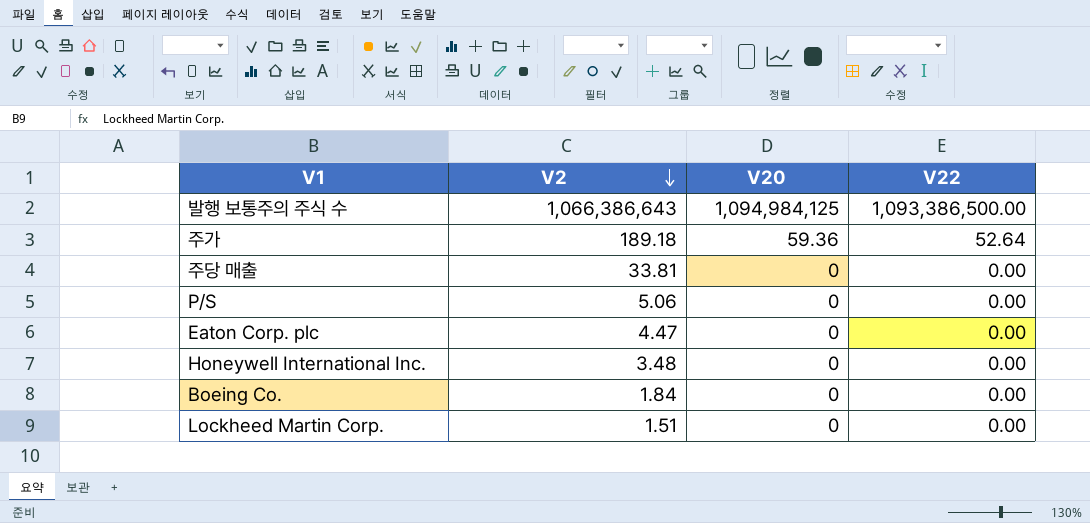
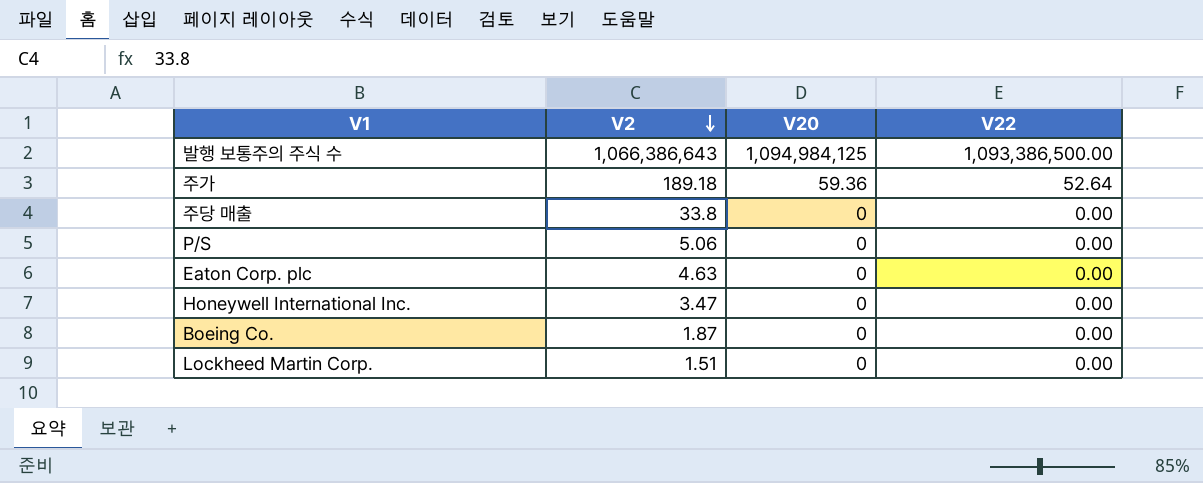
주당 매출 | V2: 33.81 -> 33.8
Eaton Corp. plc | V2: 4.47 -> 4.63
Honeywell International Inc. | V2: 3.48 -> 3.47
Boeing Co. | V2: 1.84 -> 1.87

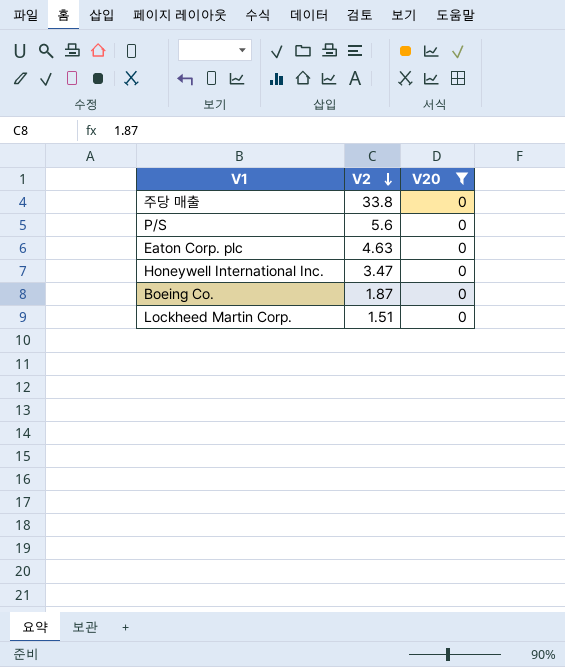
filter: none -> V20 = 0
column V22 | position: 4 -> none
P/S | V2: 5.06 -> 5.6

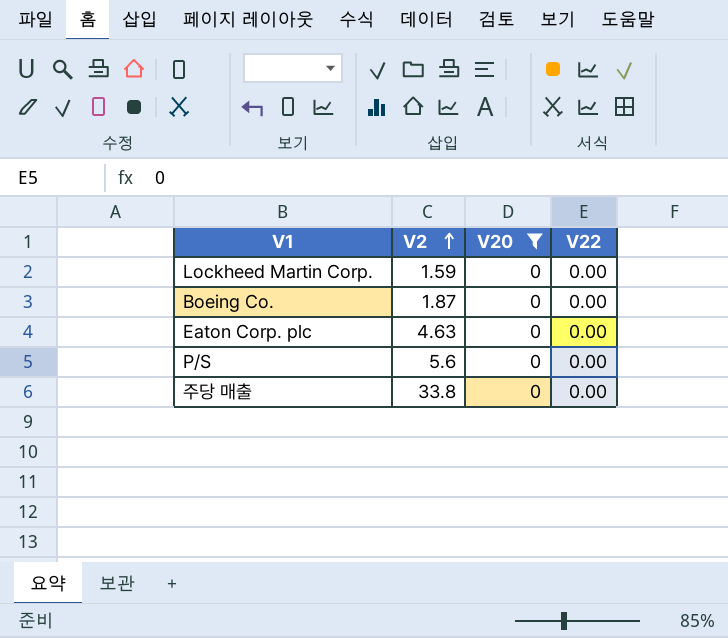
row order: V2 descending -> V2 ascending
column V22 | position: none -> 4
row Honeywell International Inc.: 3.47 | 0 -> none
Lockheed Martin Corp. | V2: 1.51 -> 1.59

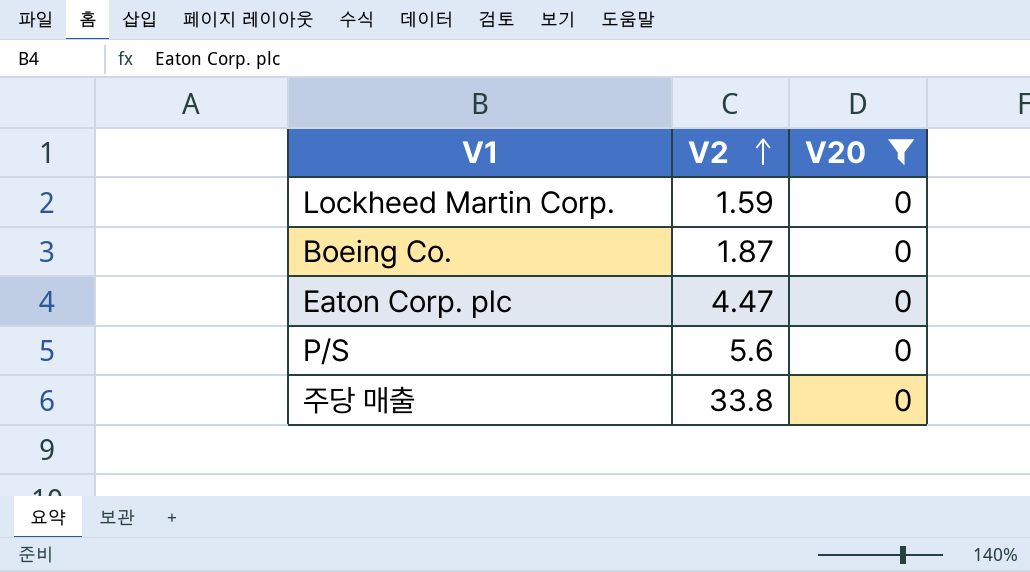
column V22 | position: 4 -> none
Eaton Corp. plc | V2: 4.63 -> 4.47

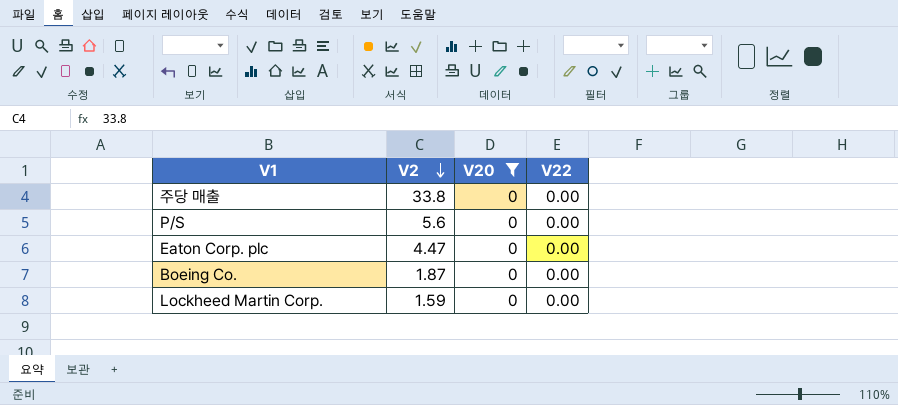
row order: V2 ascending -> V2 descending
column V22 | position: none -> 4

